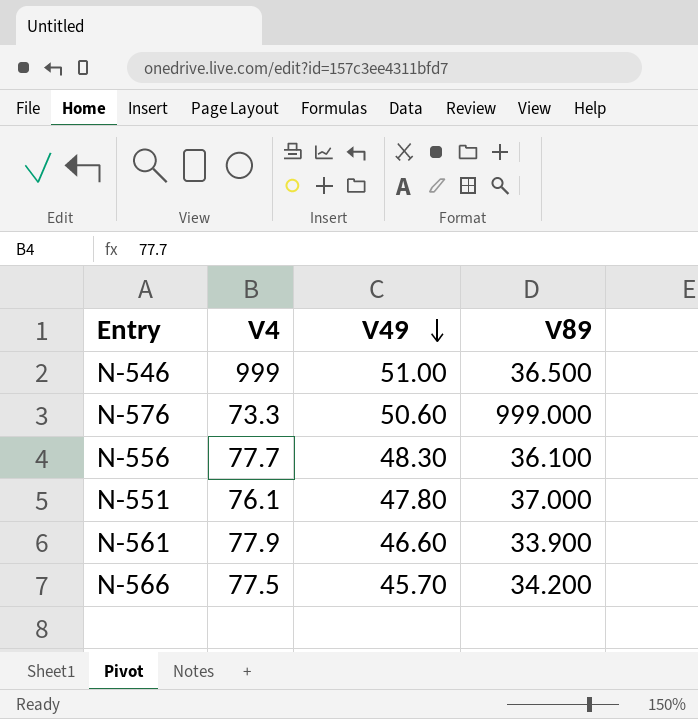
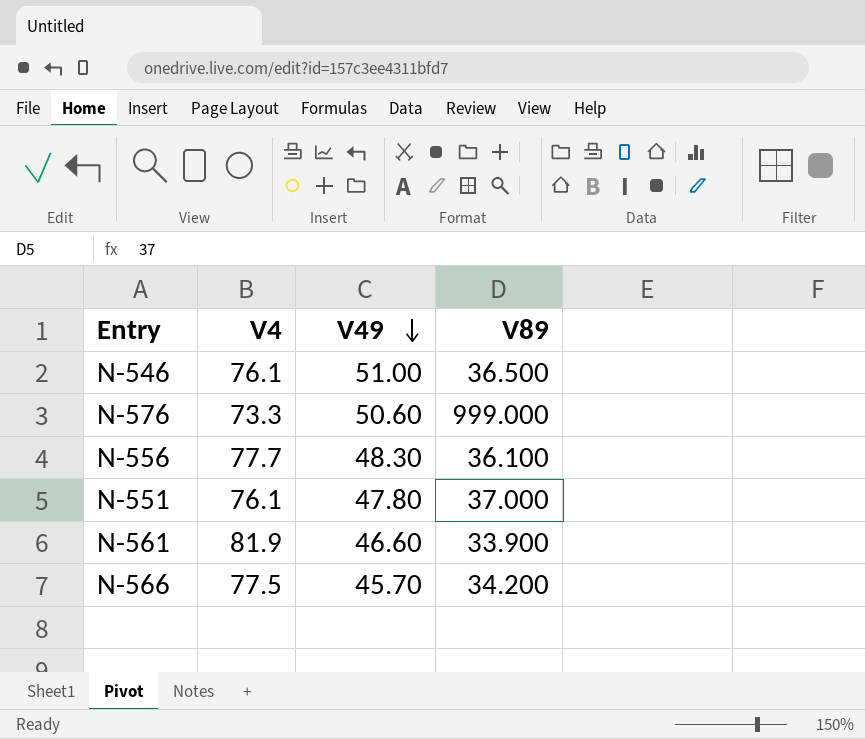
N-546 | V4: 999 -> 76.1
N-561 | V4: 77.9 -> 81.9

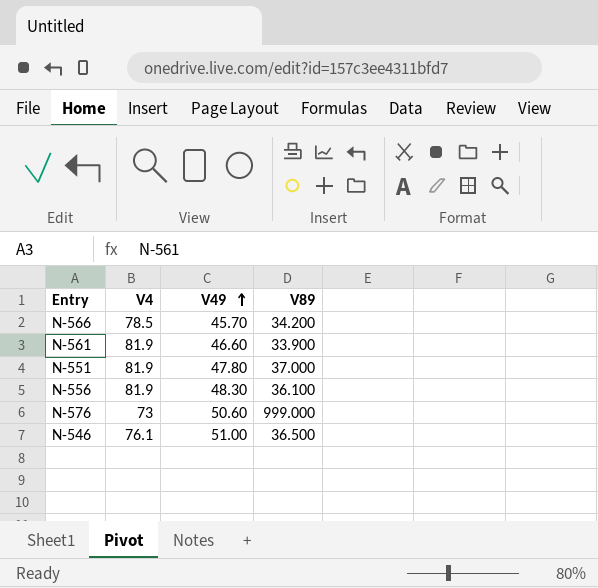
row order: V49 descending -> V49 ascending
N-566 | V4: 77.5 -> 78.5
N-551 | V4: 76.1 -> 81.9
N-556 | V4: 77.7 -> 81.9
N-576 | V4: 73.3 -> 73

